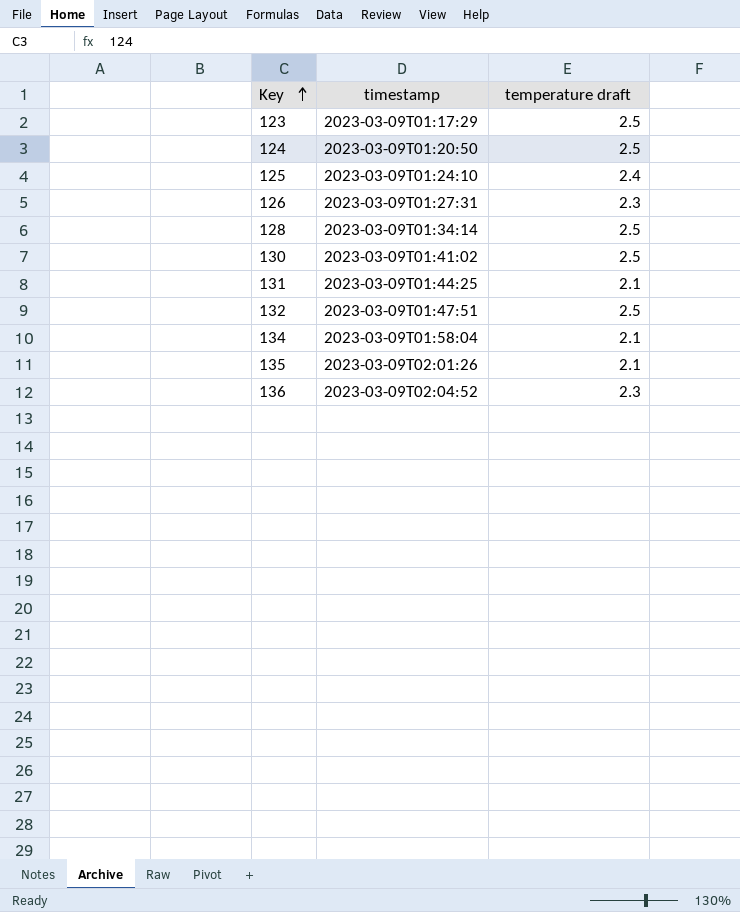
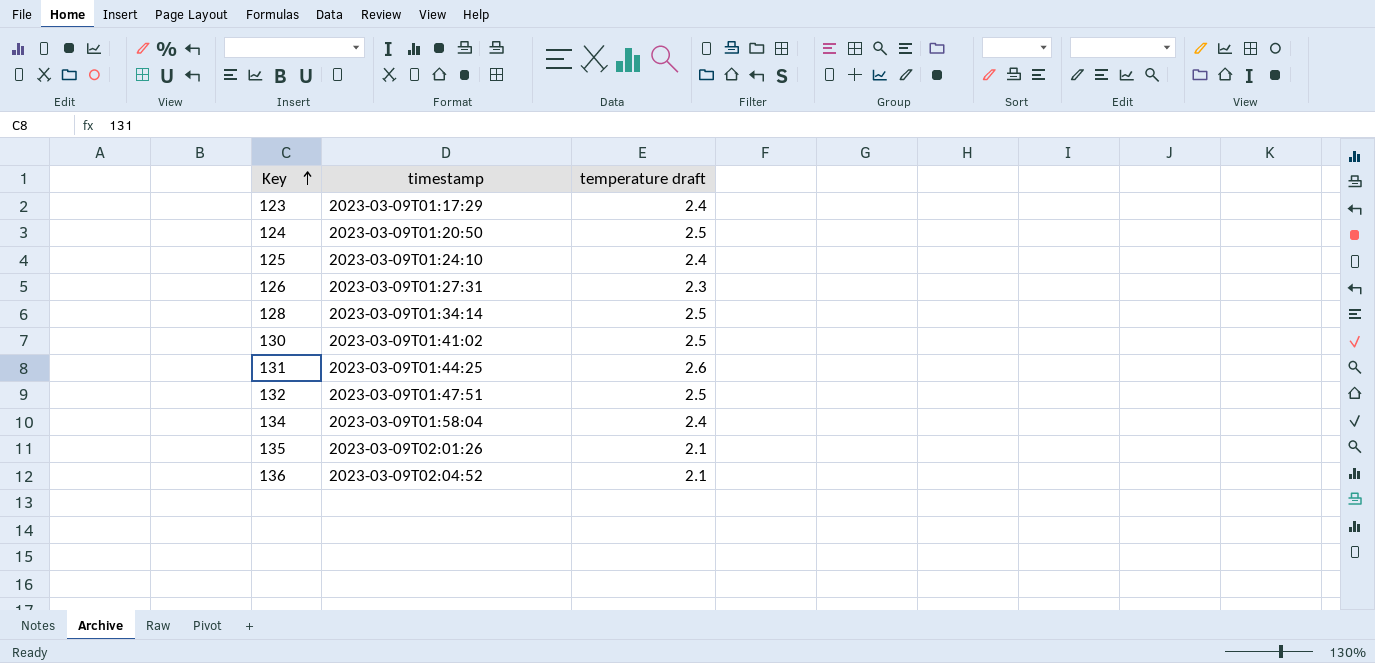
123 | temperature draft: 2.5 -> 2.4
131 | temperature draft: 2.1 -> 2.6
134 | temperature draft: 2.1 -> 2.4
136 | temperature draft: 2.3 -> 2.1

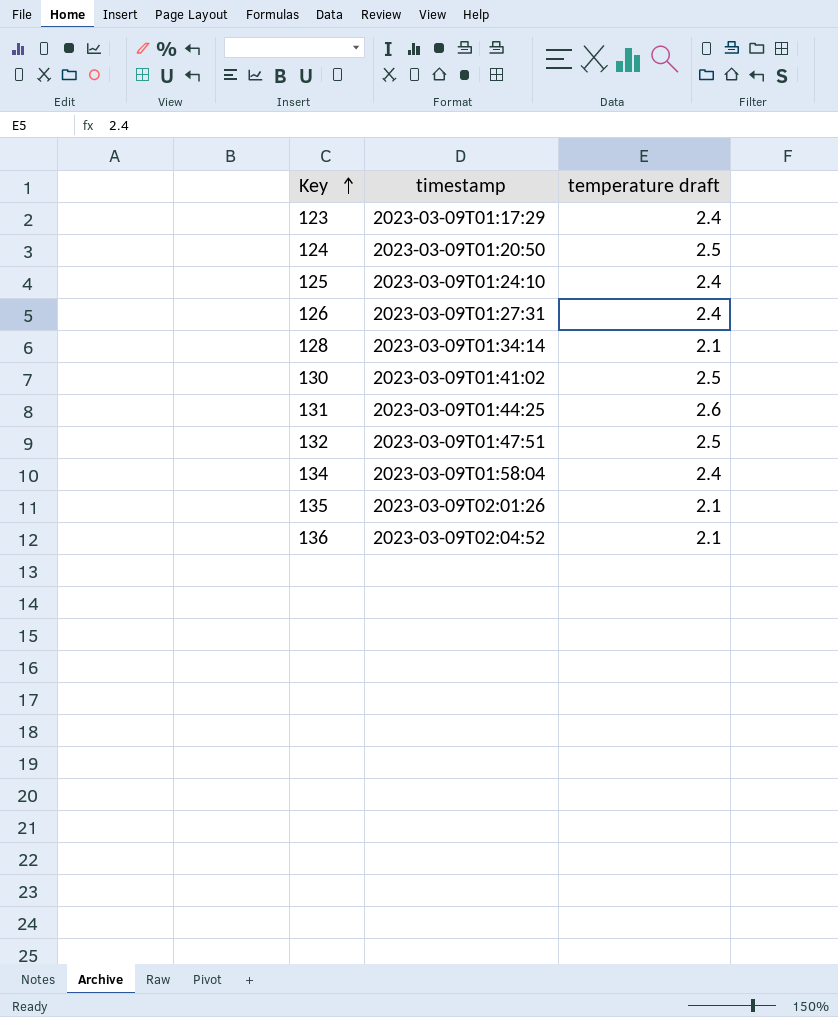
126 | temperature draft: 2.3 -> 2.4
128 | temperature draft: 2.5 -> 2.1

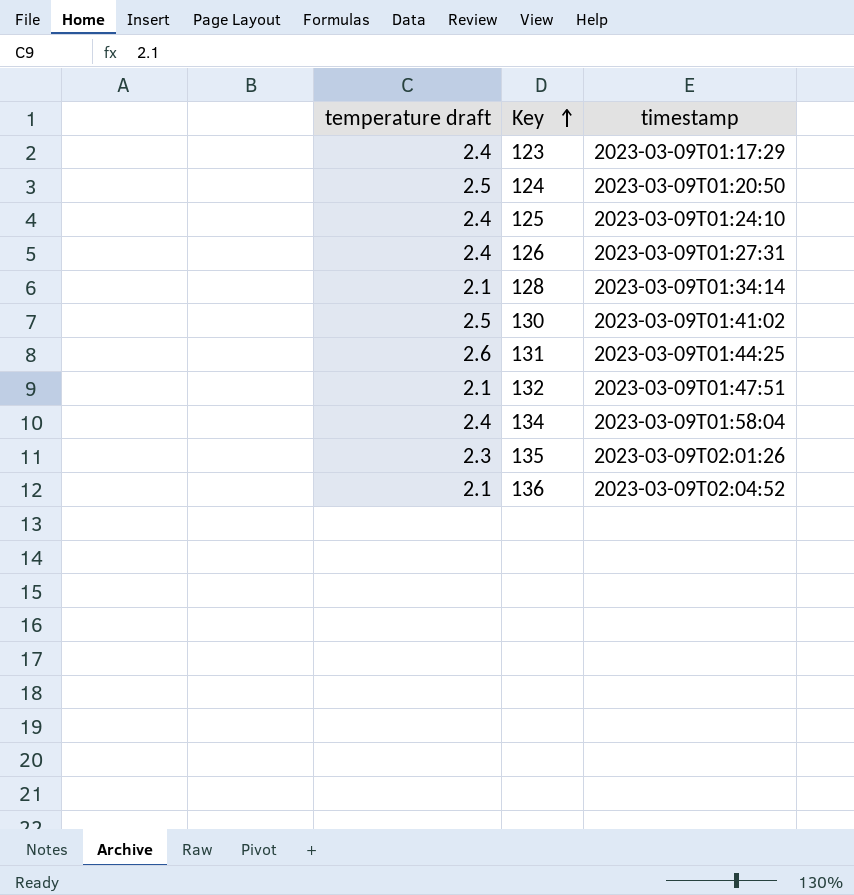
column temperature draft | position: 3 -> 1
132 | temperature draft: 2.5 -> 2.1
135 | temperature draft: 2.1 -> 2.3

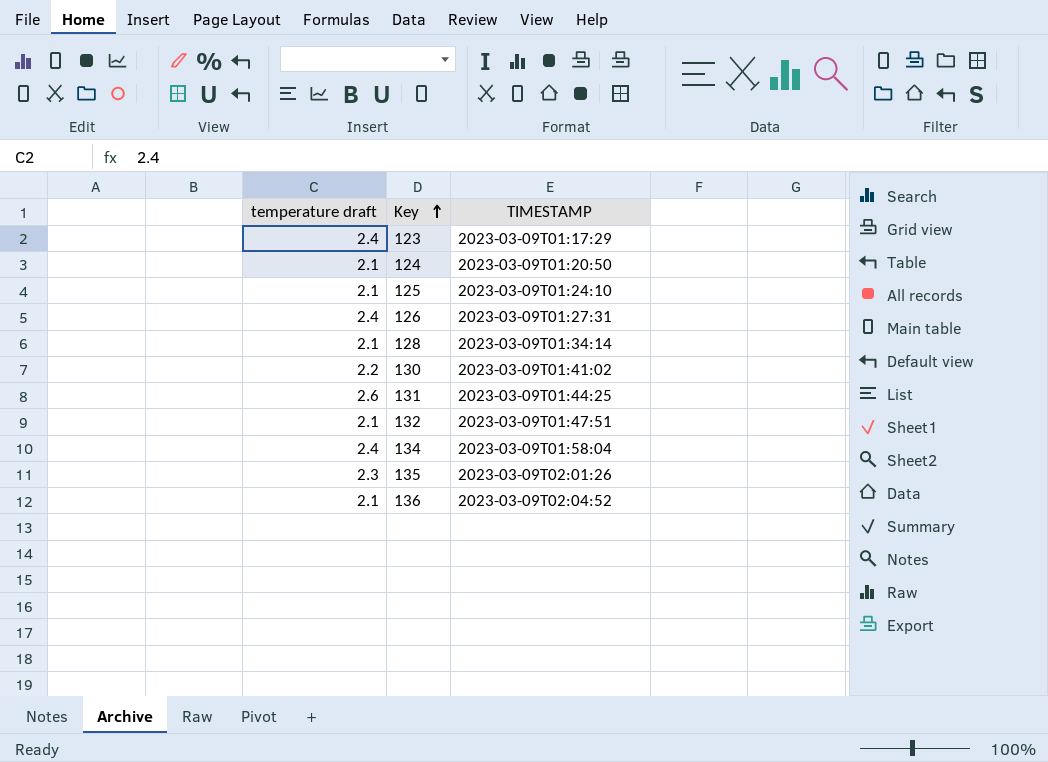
column name: timestamp -> TIMESTAMP
124 | temperature draft: 2.5 -> 2.1
125 | temperature draft: 2.4 -> 2.1
130 | temperature draft: 2.5 -> 2.2

